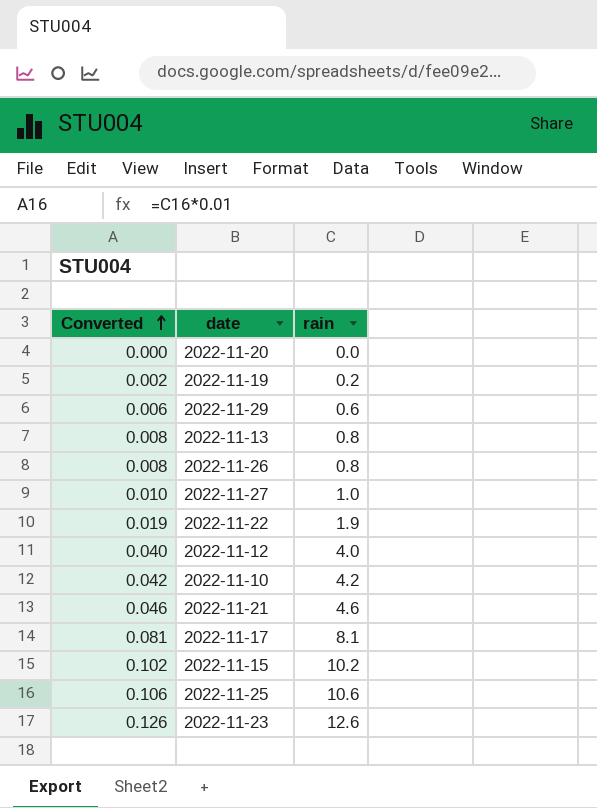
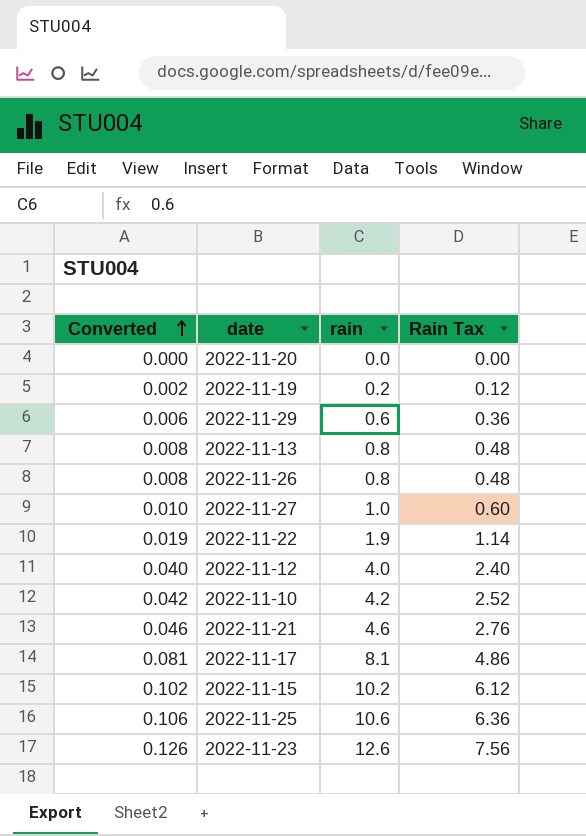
column Rain Tax | formula: none -> [rain] * 0.6

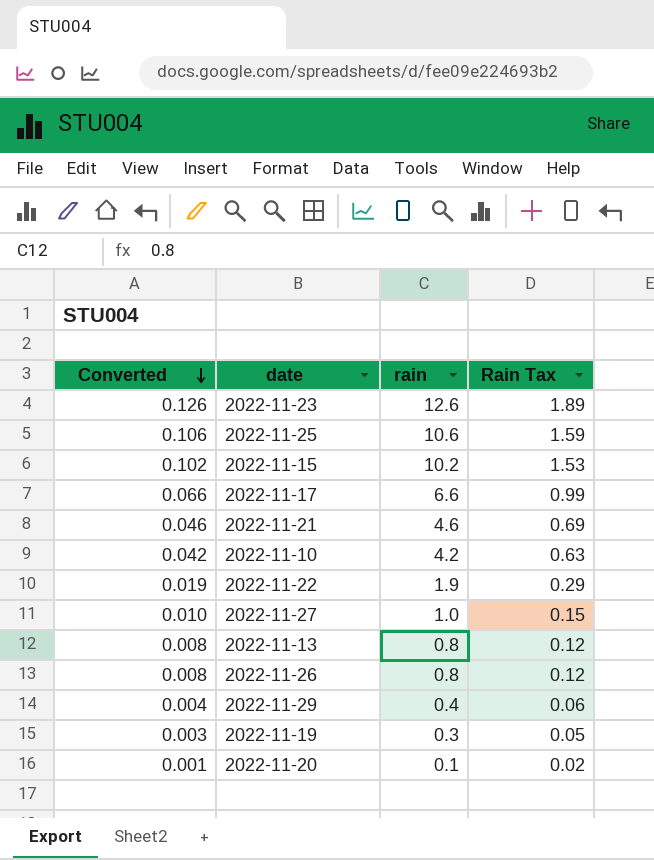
row order: Converted ascending -> Converted descending
column Rain Tax | formula: [rain] * 0.6 -> [rain] * 0.15
row 2022-11-12: 0.040 | 4.0 | 2.40 -> none
2022-11-17 | Converted: 0.081 -> 0.066
2022-11-17 | rain: 8.1 -> 6.6
2022-11-29 | Converted: 0.006 -> 0.004
2022-11-29 | rain: 0.6 -> 0.4
2022-11-19 | Converted: 0.002 -> 0.003
2022-11-19 | rain: 0.2 -> 0.3
2022-11-20 | Converted: 0.000 -> 0.001
2022-11-20 | rain: 0.0 -> 0.1

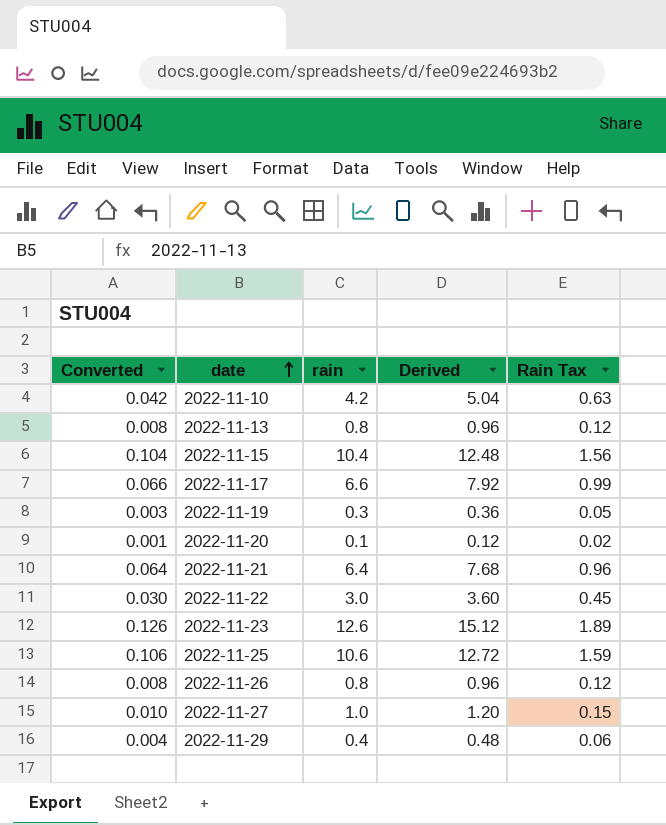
row order: Converted descending -> date ascending
column Derived | formula: none -> [rain] * 1.2
2022-11-15 | Converted: 0.102 -> 0.104
2022-11-15 | rain: 10.2 -> 10.4
2022-11-15 | Rain Tax: 1.53 -> 1.56
2022-11-21 | Converted: 0.046 -> 0.064
2022-11-21 | rain: 4.6 -> 6.4
2022-11-21 | Rain Tax: 0.69 -> 0.96
2022-11-22 | Converted: 0.019 -> 0.030
2022-11-22 | rain: 1.9 -> 3.0
2022-11-22 | Rain Tax: 0.29 -> 0.45

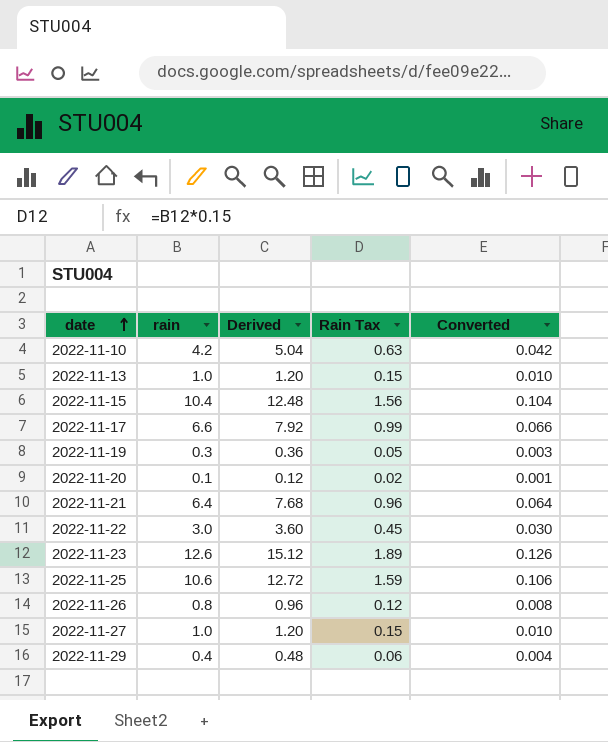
column Converted | position: 1 -> 5
2022-11-13 | rain: 0.8 -> 1.0
2022-11-13 | Derived: 0.96 -> 1.20
2022-11-13 | Rain Tax: 0.12 -> 0.15
2022-11-13 | Converted: 0.008 -> 0.010

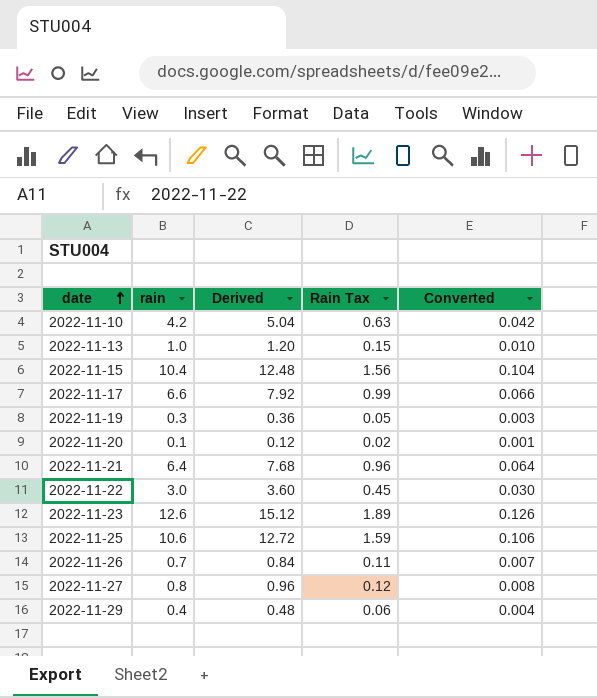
2022-11-26 | rain: 0.8 -> 0.7
2022-11-26 | Derived: 0.96 -> 0.84
2022-11-26 | Rain Tax: 0.12 -> 0.11
2022-11-26 | Converted: 0.008 -> 0.007
2022-11-27 | rain: 1.0 -> 0.8
2022-11-27 | Derived: 1.20 -> 0.96
2022-11-27 | Rain Tax: 0.15 -> 0.12
2022-11-27 | Converted: 0.010 -> 0.008

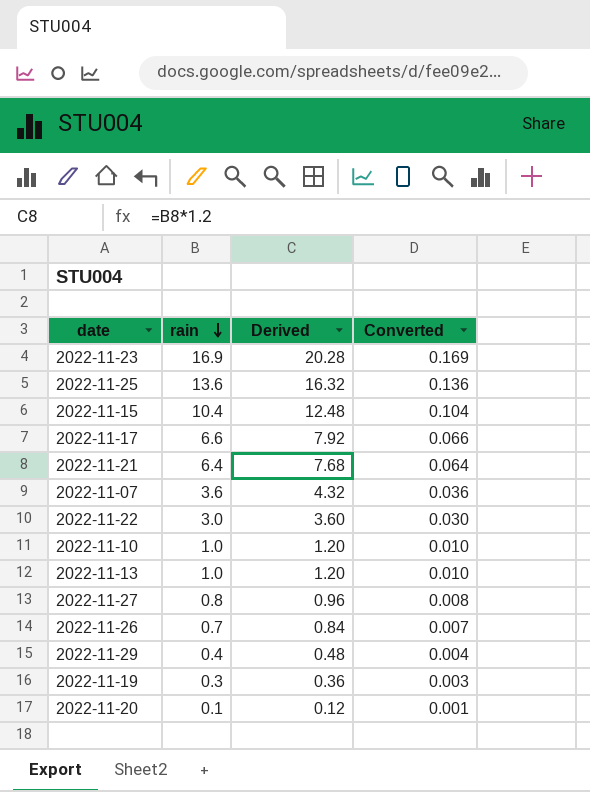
row order: date ascending -> rain descending
column Rain Tax | formula: [rain] * 0.15 -> none
2022-11-23 | rain: 12.6 -> 16.9
2022-11-23 | Derived: 15.12 -> 20.28
2022-11-23 | Converted: 0.126 -> 0.169
2022-11-25 | rain: 10.6 -> 13.6
2022-11-25 | Derived: 12.72 -> 16.32
2022-11-25 | Converted: 0.106 -> 0.136
row 2022-11-07: none -> 3.6 | 4.32 | 0.036
2022-11-10 | rain: 4.2 -> 1.0
2022-11-10 | Derived: 5.04 -> 1.20
2022-11-10 | Converted: 0.042 -> 0.010

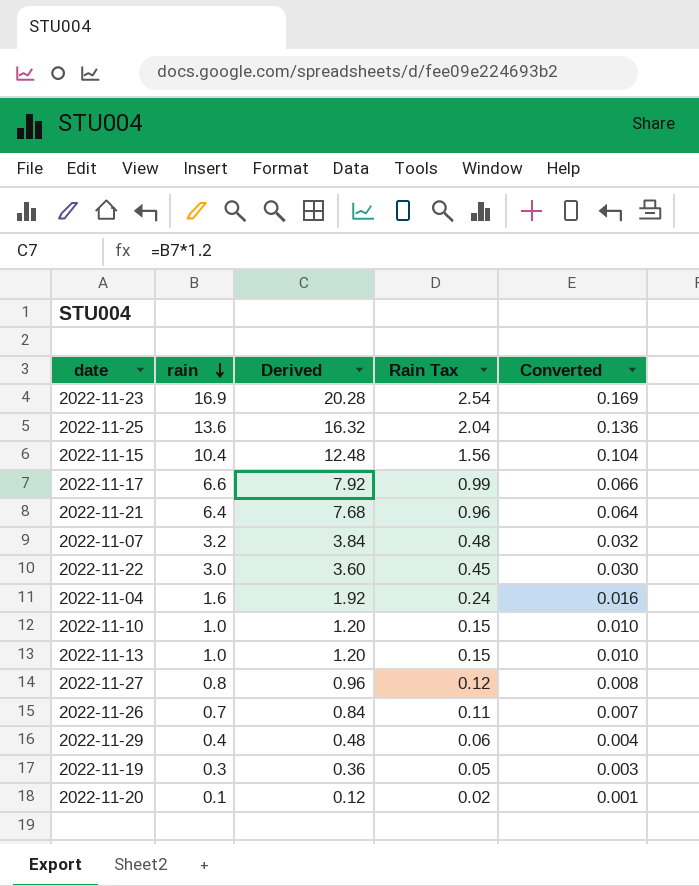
column Rain Tax | formula: none -> [rain] * 0.15
2022-11-07 | rain: 3.6 -> 3.2
2022-11-07 | Derived: 4.32 -> 3.84
2022-11-07 | Converted: 0.036 -> 0.032
row 2022-11-04: none -> 1.6 | 1.92 | 0.24 | 0.016

